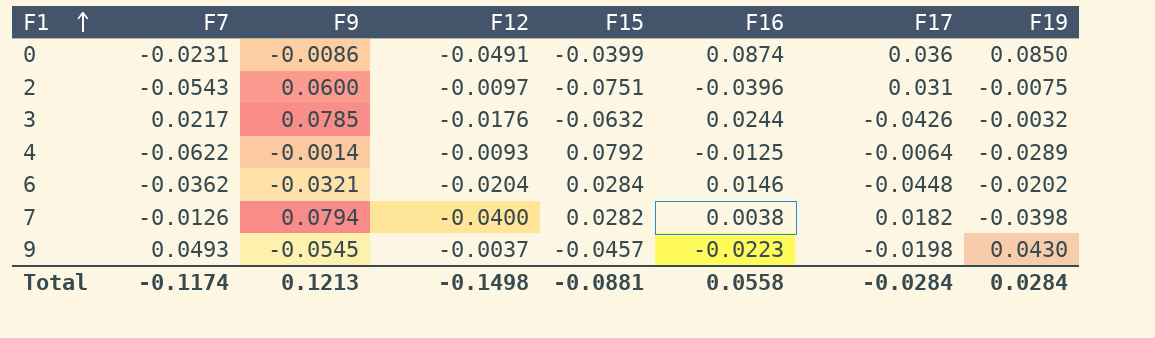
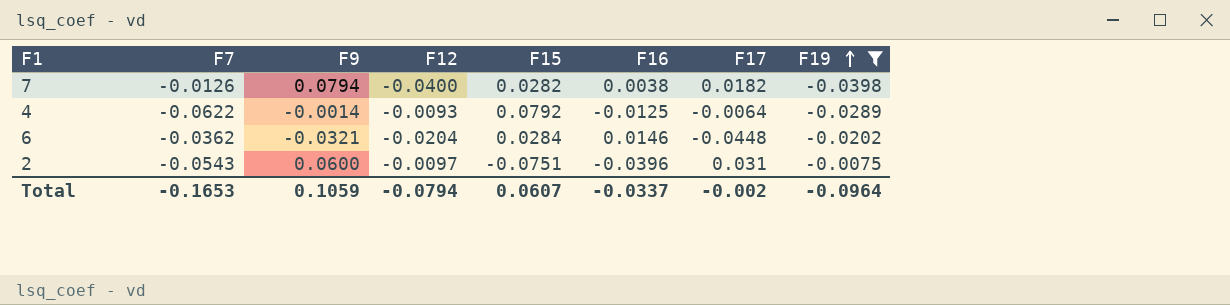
filter: none -> F19 <= -0.0075
row order: F1 ascending -> F19 ascending
Total | F7: -0.1174 -> -0.1653
Total | F9: 0.1213 -> 0.1059
Total | F12: -0.1498 -> -0.0794
Total | F15: -0.0881 -> 0.0607
Total | F16: 0.0558 -> -0.0337
Total | F17: -0.0284 -> -0.002
Total | F19: 0.0284 -> -0.0964

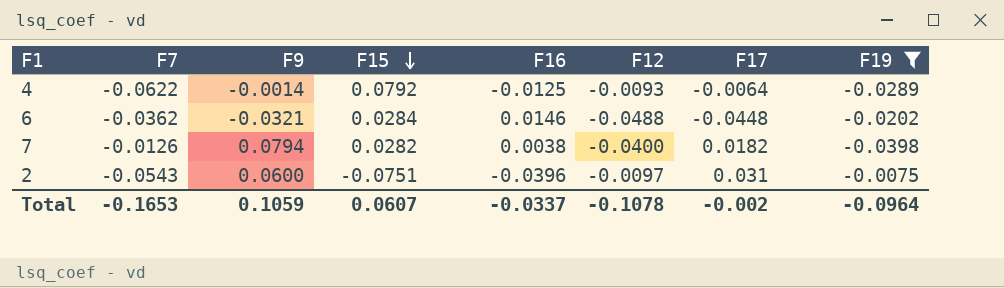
row order: F19 ascending -> F15 descending
column F12 | position: 4 -> 6
6 | F12: -0.0204 -> -0.0488
Total | F12: -0.0794 -> -0.1078

